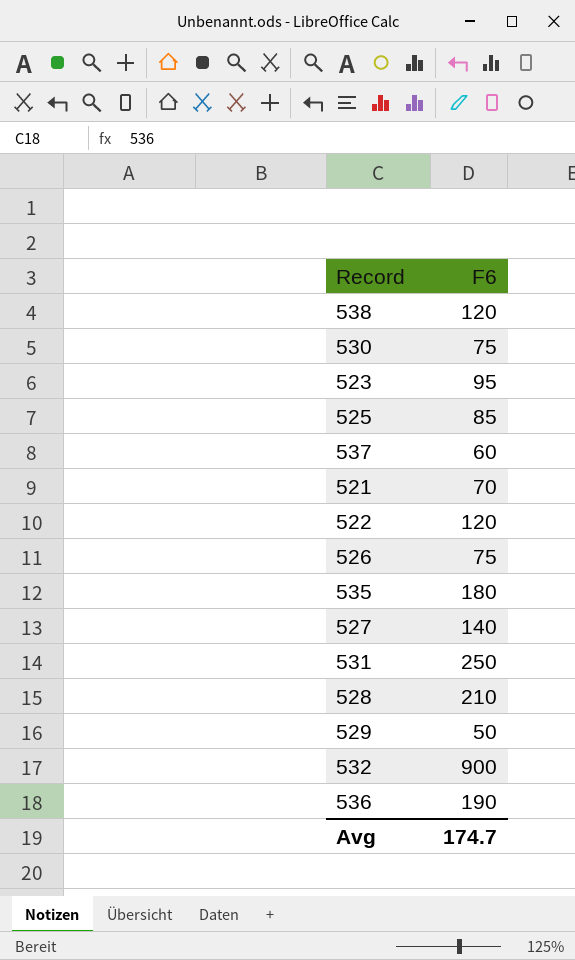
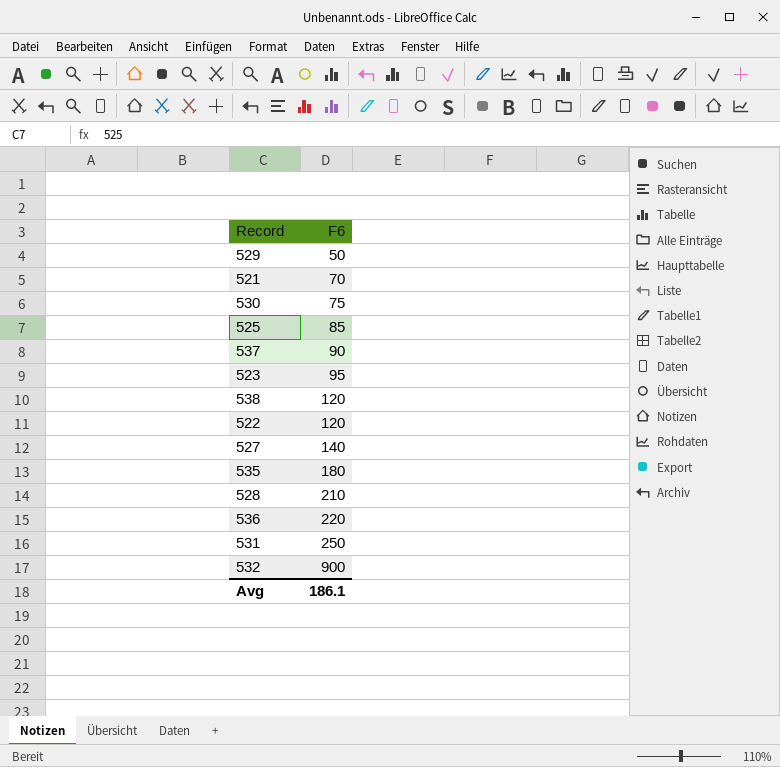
row order: none -> F6 ascending
row 526: 75 -> none
537 | F6: 60 -> 90
536 | F6: 190 -> 220
Avg | F6: 174.7 -> 186.1

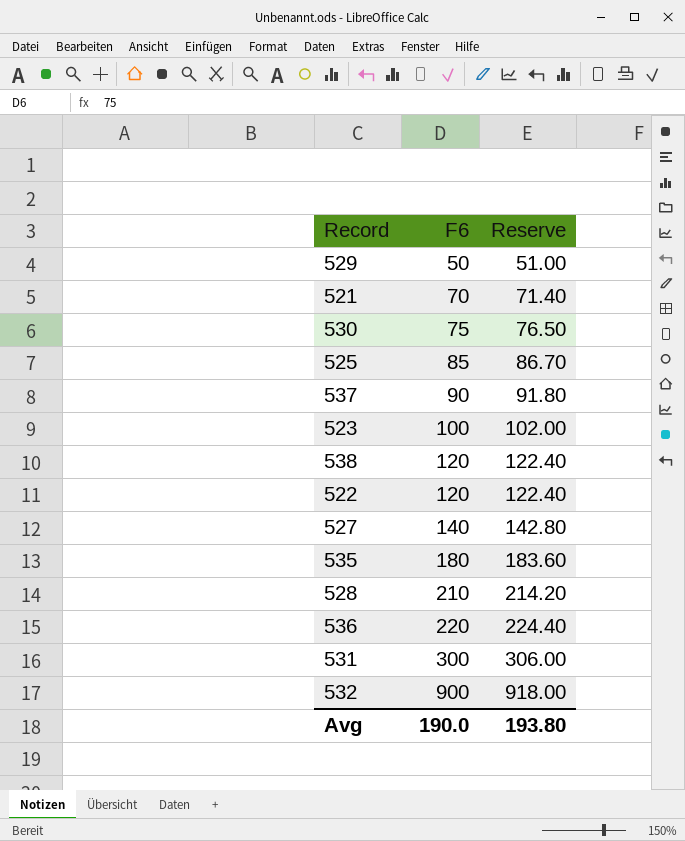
column Reserve | formula: none -> [F6] * 1.02
523 | F6: 95 -> 100
531 | F6: 250 -> 300
Avg | F6: 186.1 -> 190.0

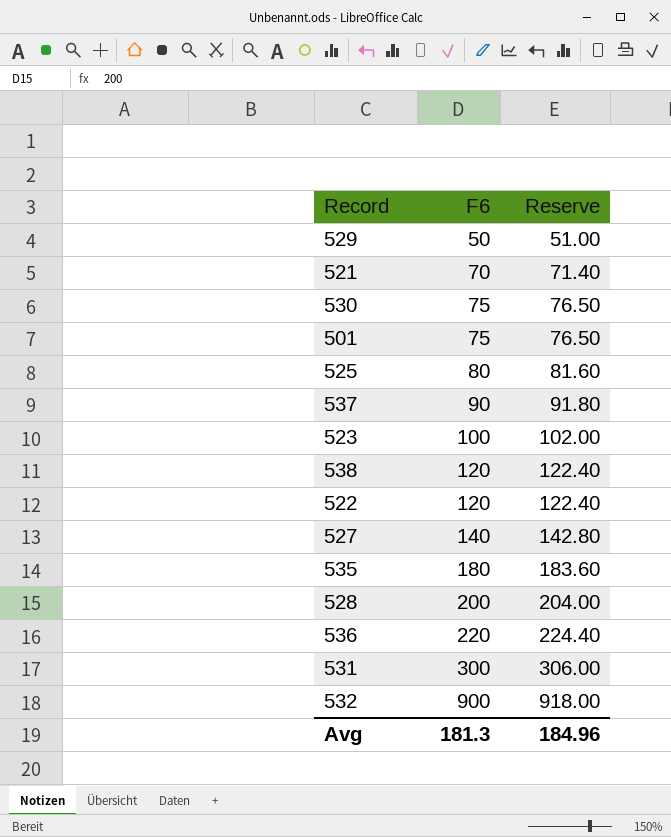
row 501: none -> 75 | 76.50
525 | F6: 85 -> 80
525 | Reserve: 86.70 -> 81.60
528 | F6: 210 -> 200
528 | Reserve: 214.20 -> 204.00
Avg | F6: 190.0 -> 181.3
Avg | Reserve: 193.80 -> 184.96

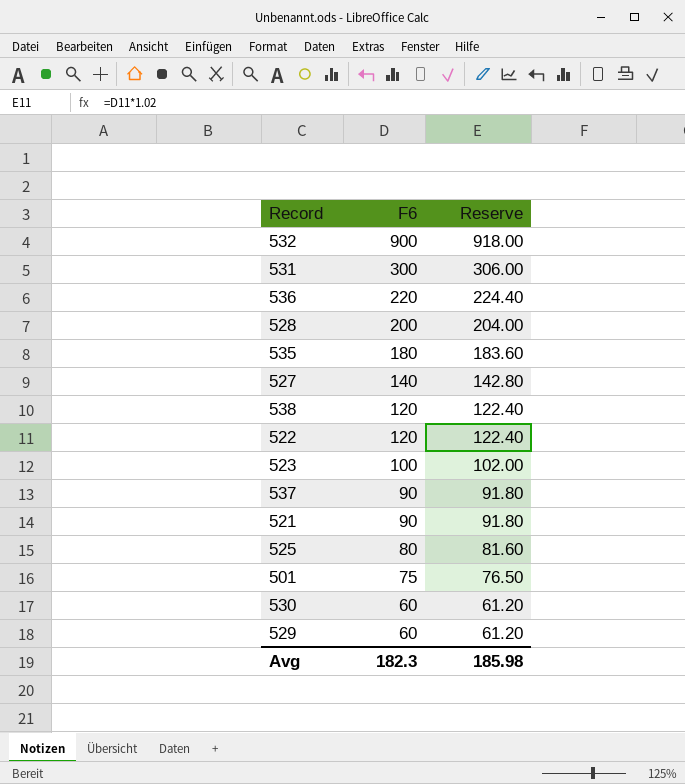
row order: F6 ascending -> F6 descending
521 | F6: 70 -> 90
521 | Reserve: 71.40 -> 91.80
530 | F6: 75 -> 60
530 | Reserve: 76.50 -> 61.20
529 | F6: 50 -> 60
529 | Reserve: 51.00 -> 61.20
Avg | F6: 181.3 -> 182.3
Avg | Reserve: 184.96 -> 185.98

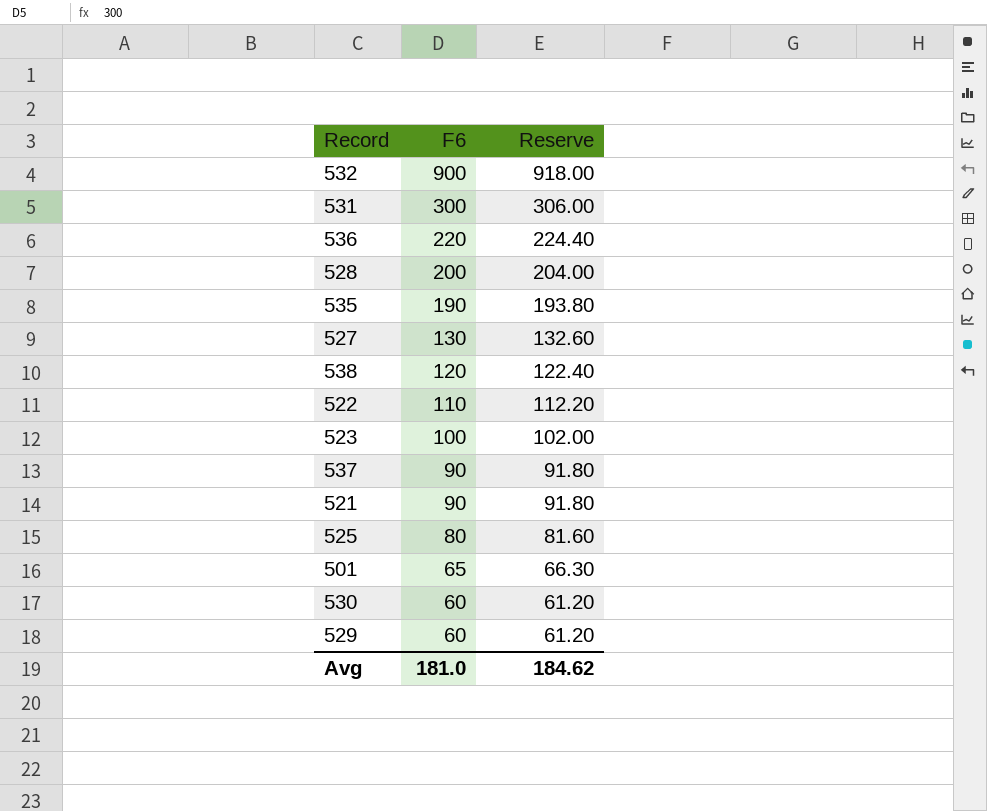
535 | F6: 180 -> 190
535 | Reserve: 183.60 -> 193.80
527 | F6: 140 -> 130
527 | Reserve: 142.80 -> 132.60
522 | F6: 120 -> 110
522 | Reserve: 122.40 -> 112.20
501 | F6: 75 -> 65
501 | Reserve: 76.50 -> 66.30
Avg | F6: 182.3 -> 181.0
Avg | Reserve: 185.98 -> 184.62

